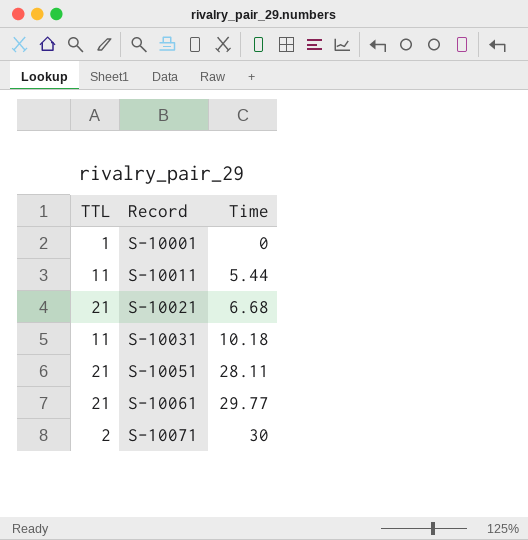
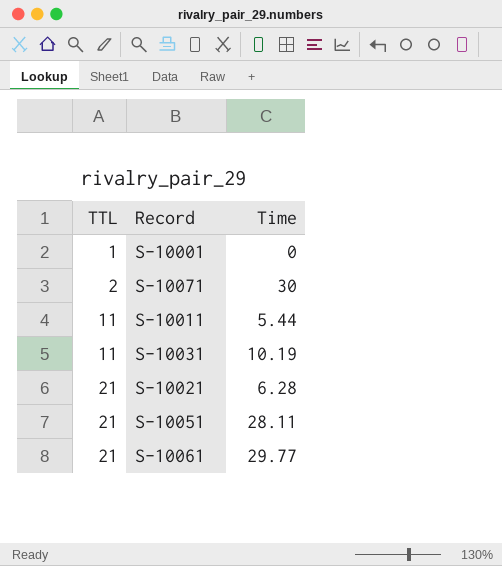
row order: Record ascending -> TTL ascending
S-10031 | Time: 10.18 -> 10.19
S-10021 | Time: 6.68 -> 6.28

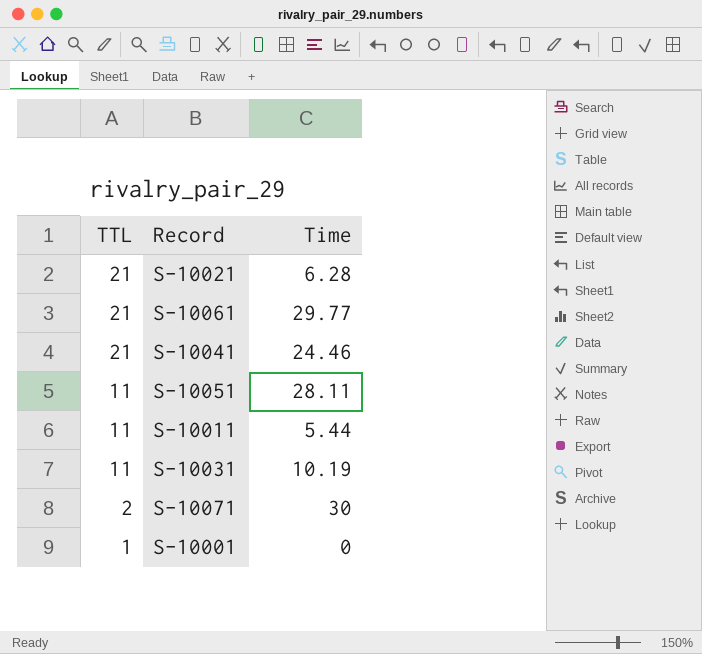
row order: TTL ascending -> TTL descending
row S-10041: none -> 21 | 24.46
S-10051 | TTL: 21 -> 11

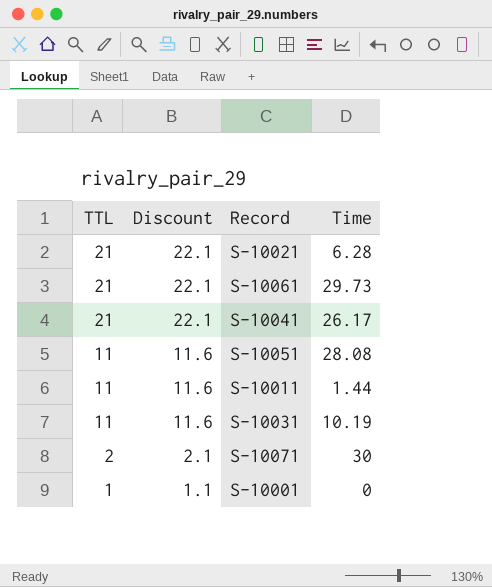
column Discount | formula: none -> [TTL] * 1.05
S-10061 | Time: 29.77 -> 29.73
S-10041 | Time: 24.46 -> 26.17
S-10051 | Time: 28.11 -> 28.08
S-10011 | Time: 5.44 -> 1.44

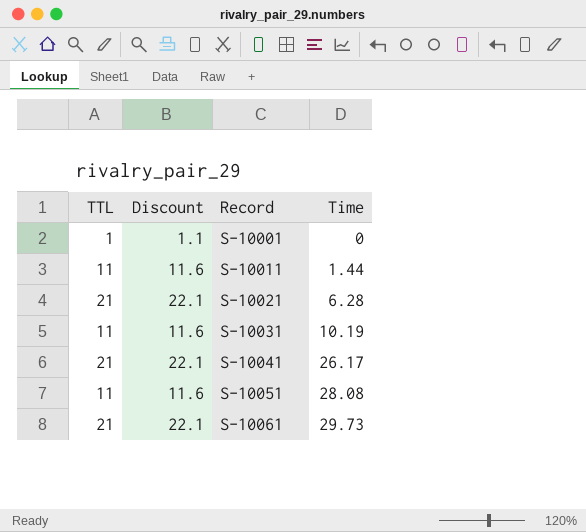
row order: TTL descending -> Record ascending
row S-10071: 2 | 2.1 | 30 -> none

